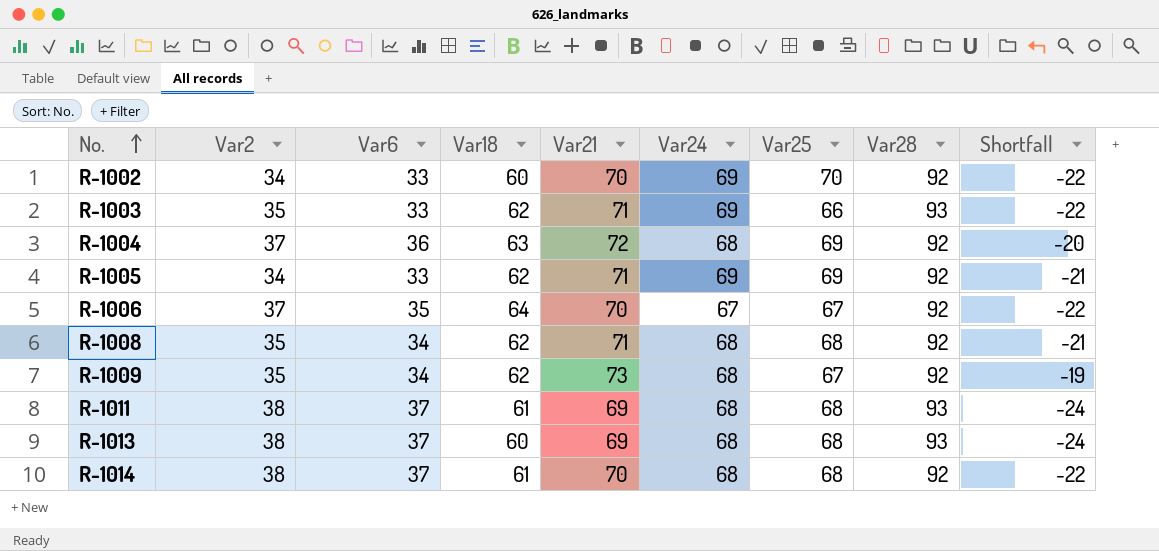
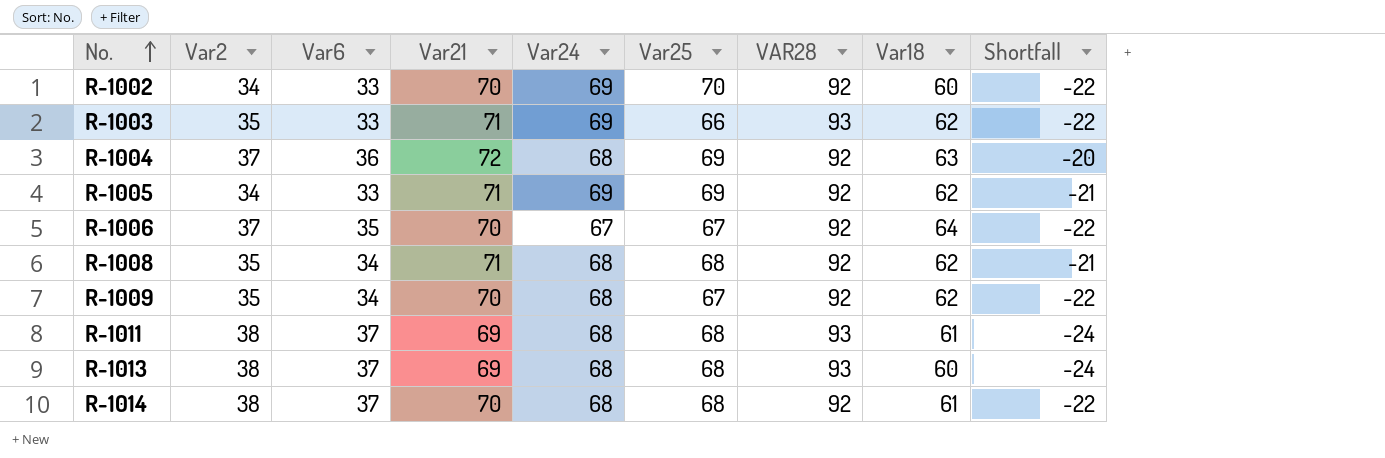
column name: Var28 -> VAR28
column Var18 | position: 4 -> 8
R-1009 | Var21: 73 -> 70
R-1009 | Shortfall: -19 -> -22

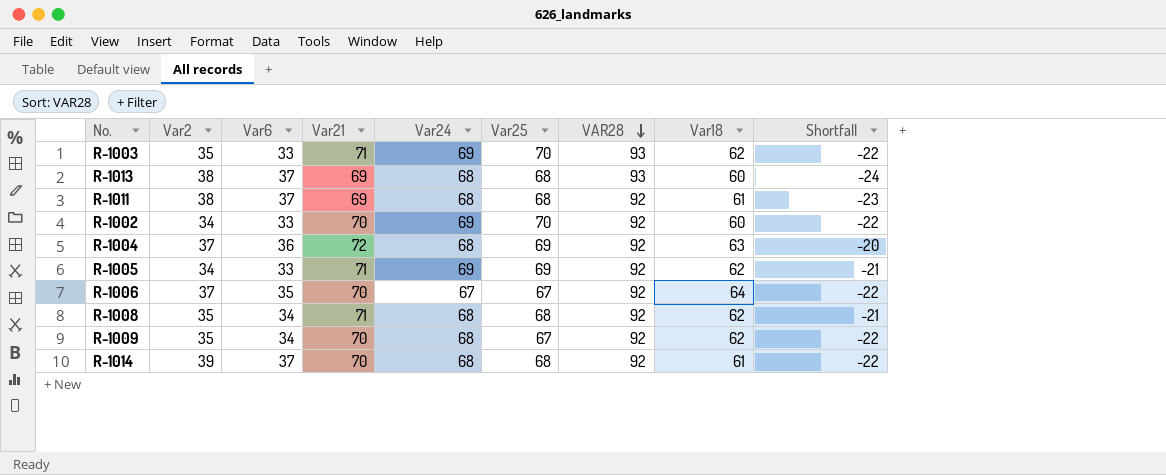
row order: No. ascending -> VAR28 descending
R-1003 | Var25: 66 -> 70
R-1011 | VAR28: 93 -> 92
R-1011 | Shortfall: -24 -> -23
R-1014 | Var2: 38 -> 39

